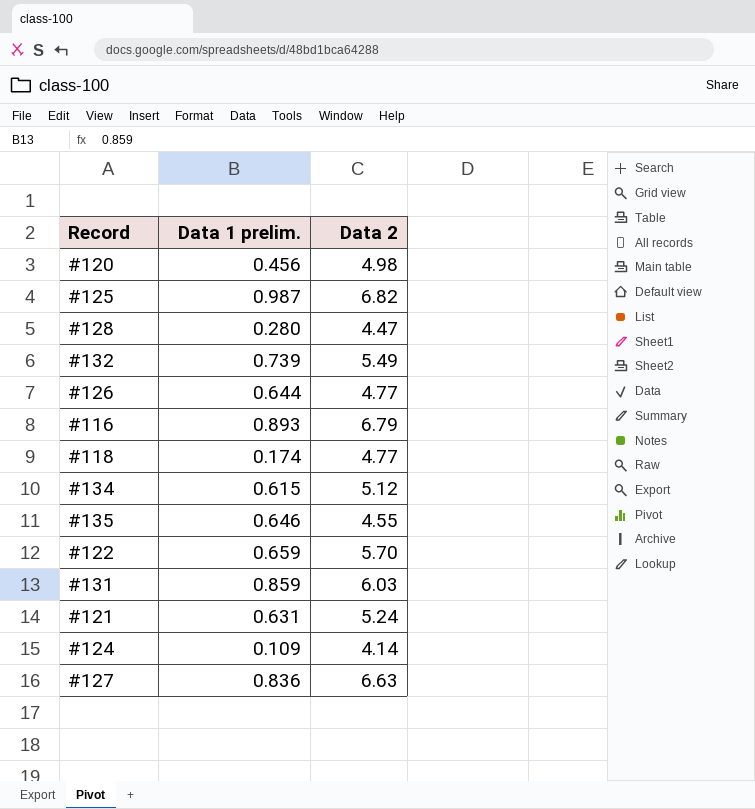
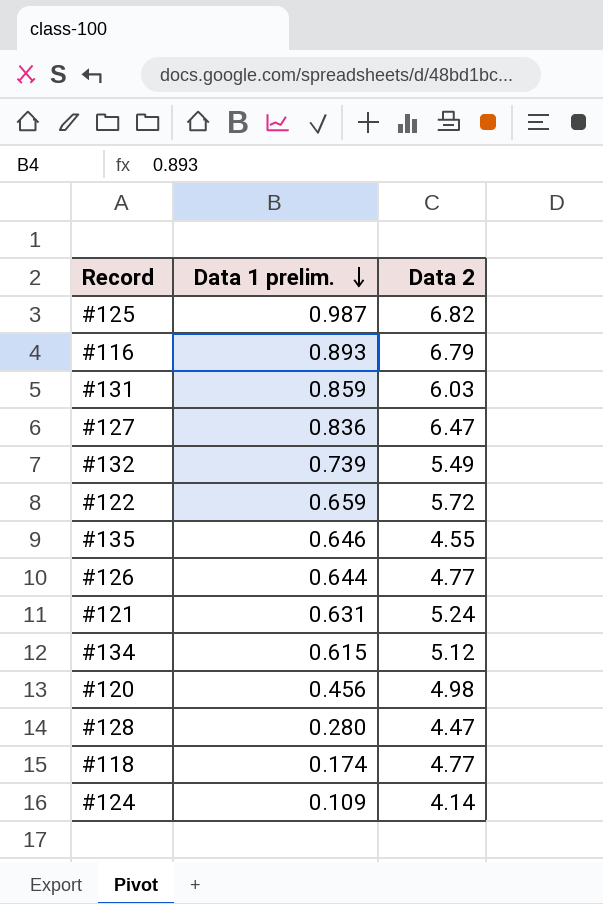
row order: none -> Data 1 prelim. descending
#127 | Data 2: 6.63 -> 6.47
#122 | Data 2: 5.70 -> 5.72

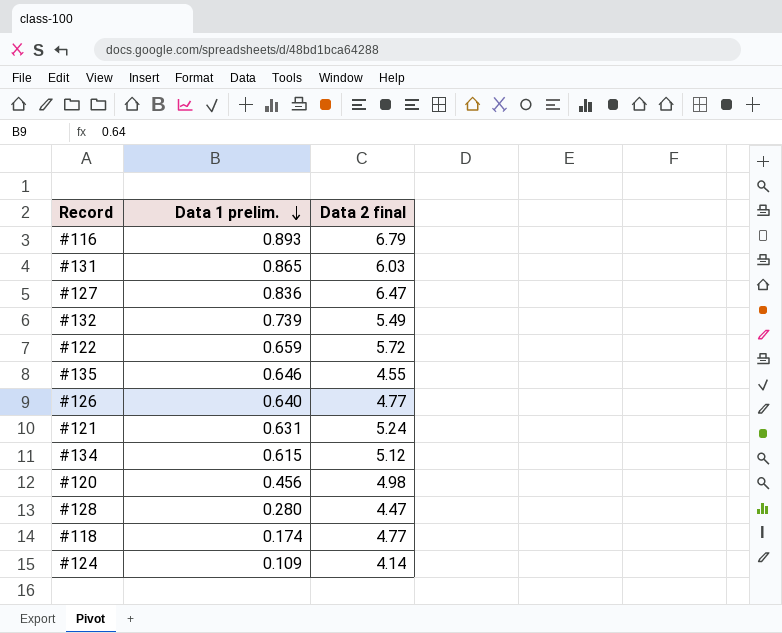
column name: Data 2 -> Data 2 final
row #125: 0.987 | 6.82 -> none
#131 | Data 1 prelim.: 0.859 -> 0.865
#126 | Data 1 prelim.: 0.644 -> 0.640

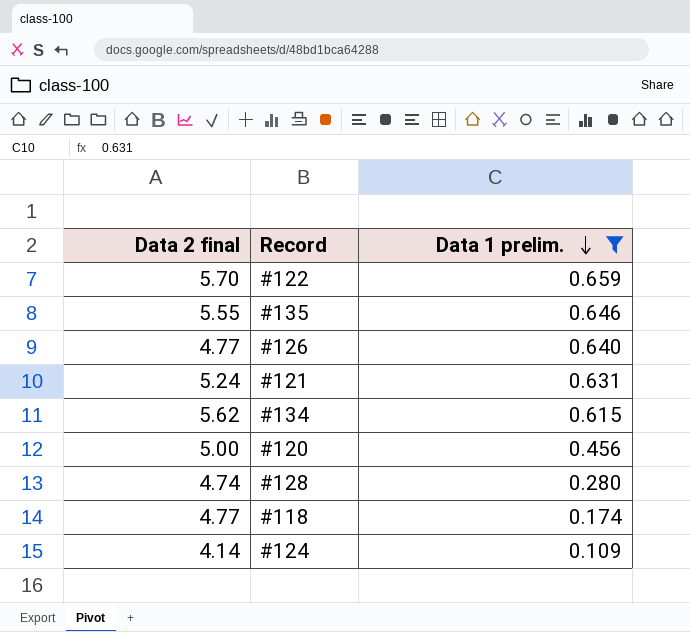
filter: none -> Data 1 prelim. <= 0.659
column Data 2 final | position: 3 -> 1
#122 | Data 2 final: 5.72 -> 5.70
#135 | Data 2 final: 4.55 -> 5.55
#134 | Data 2 final: 5.12 -> 5.62
#120 | Data 2 final: 4.98 -> 5.00
#128 | Data 2 final: 4.47 -> 4.74

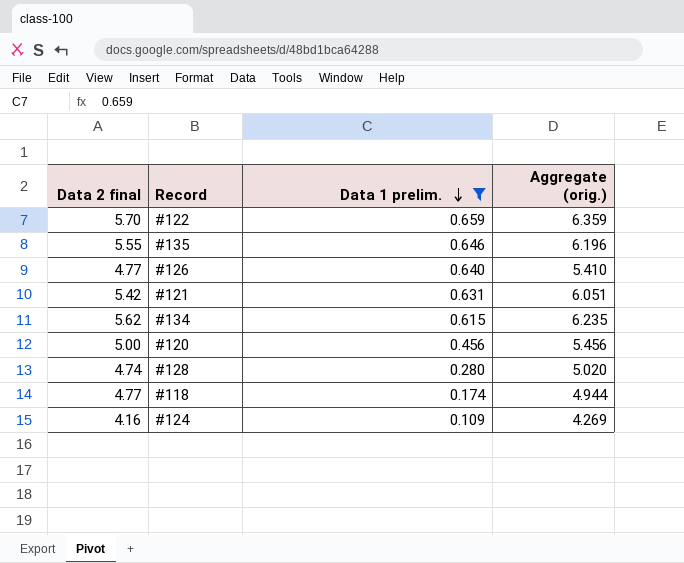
column Aggregate (orig.) | formula: none -> [Data 2 final] + [Data 1 prelim.]
#121 | Data 2 final: 5.24 -> 5.42
#124 | Data 2 final: 4.14 -> 4.16

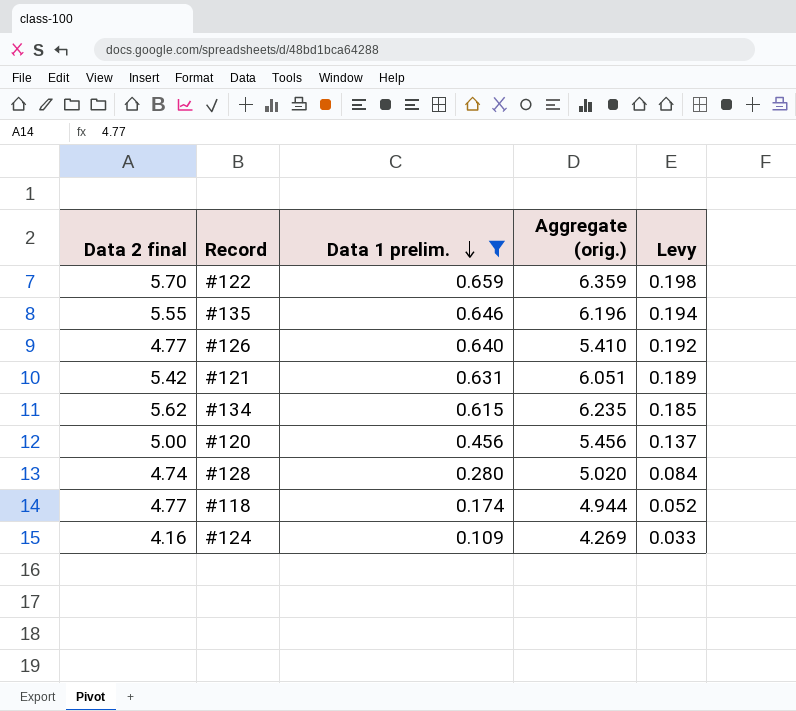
column Levy | formula: none -> [Data 1 prelim.] * 0.3

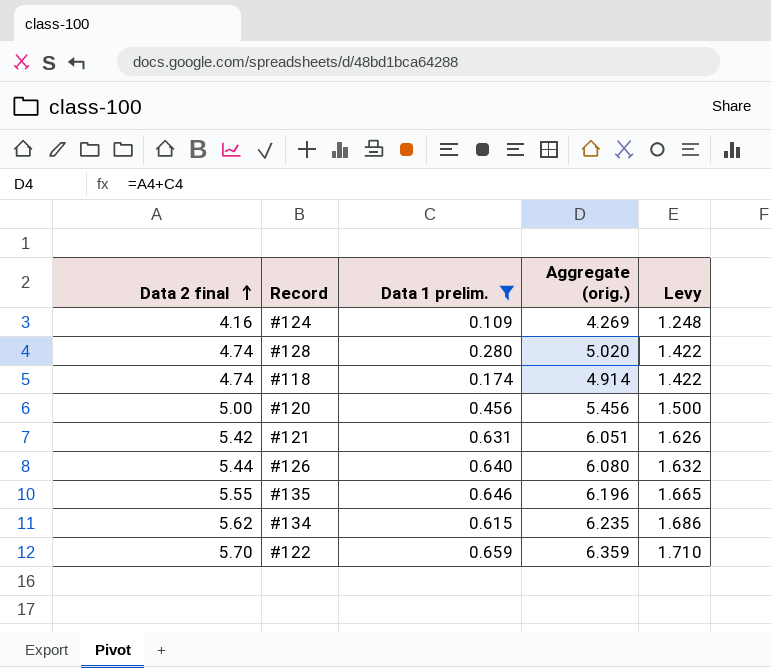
row order: Data 1 prelim. descending -> Data 2 final ascending
column Levy | formula: [Data 1 prelim.] * 0.3 -> [Data 2 final] * 0.3
#118 | Data 2 final: 4.77 -> 4.74
#118 | Aggregate (orig.): 4.944 -> 4.914
#126 | Data 2 final: 4.77 -> 5.44
#126 | Aggregate (orig.): 5.410 -> 6.080

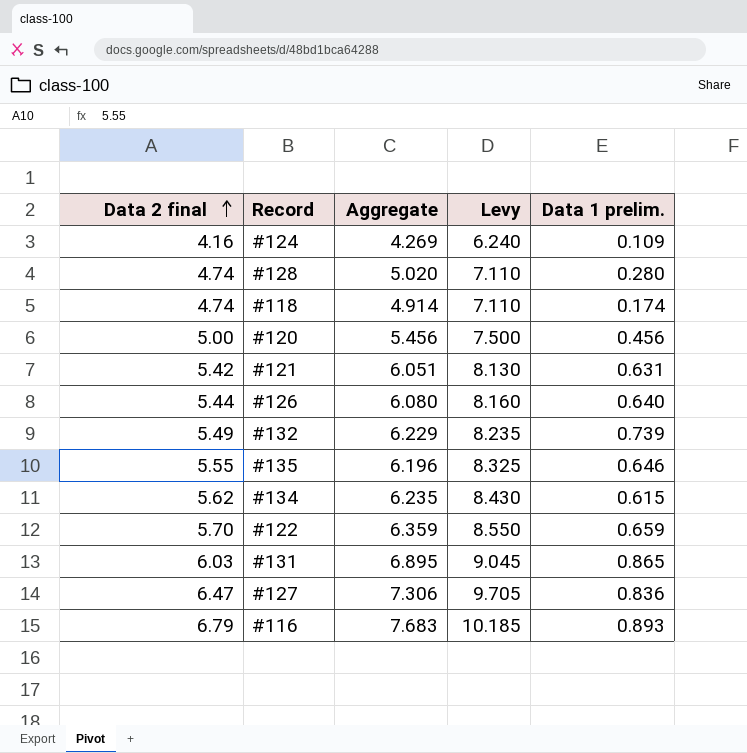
filter: Data 1 prelim. <= 0.659 -> none
column name: Aggregate (orig.) -> Aggregate
column Levy | formula: [Data 2 final] * 0.3 -> [Data 2 final] * 1.5
column Data 1 prelim. | position: 3 -> 5

